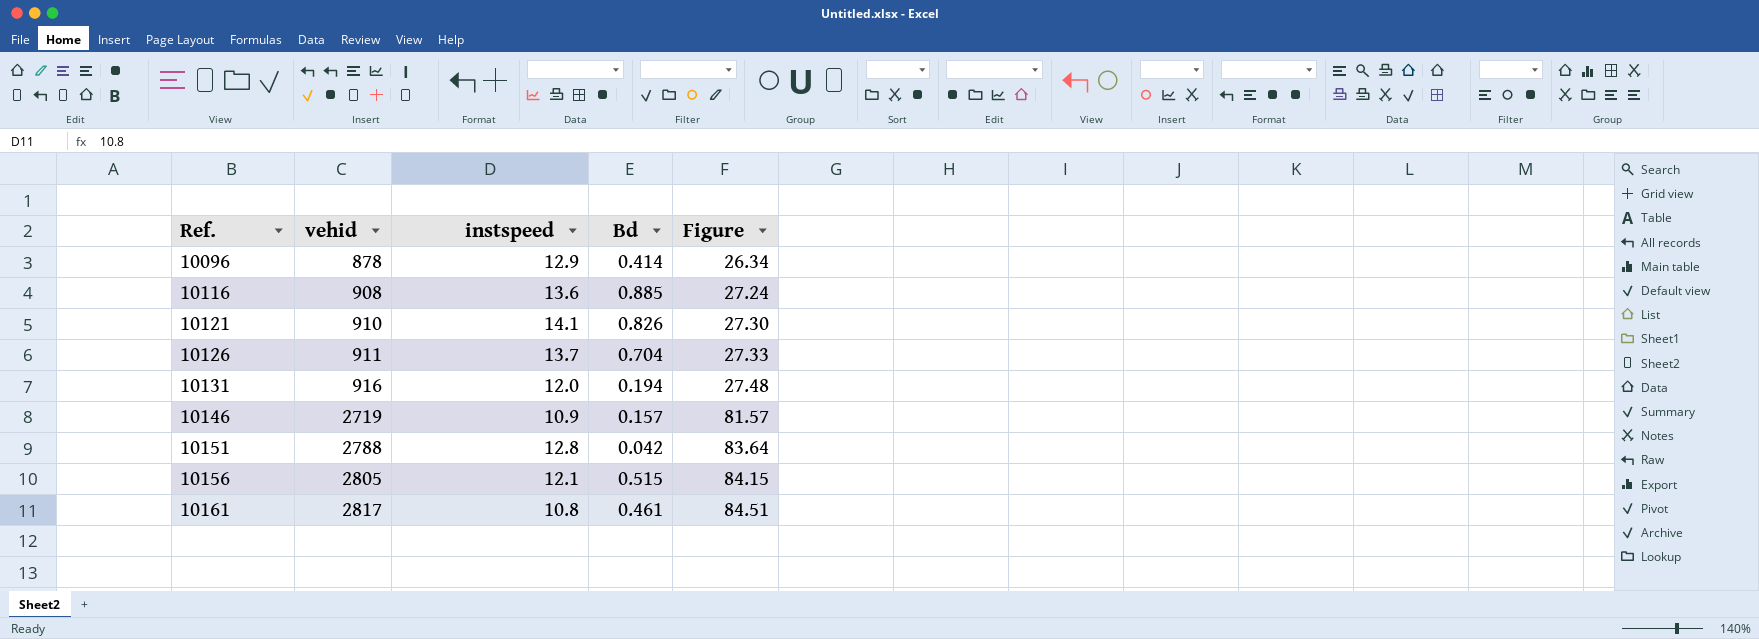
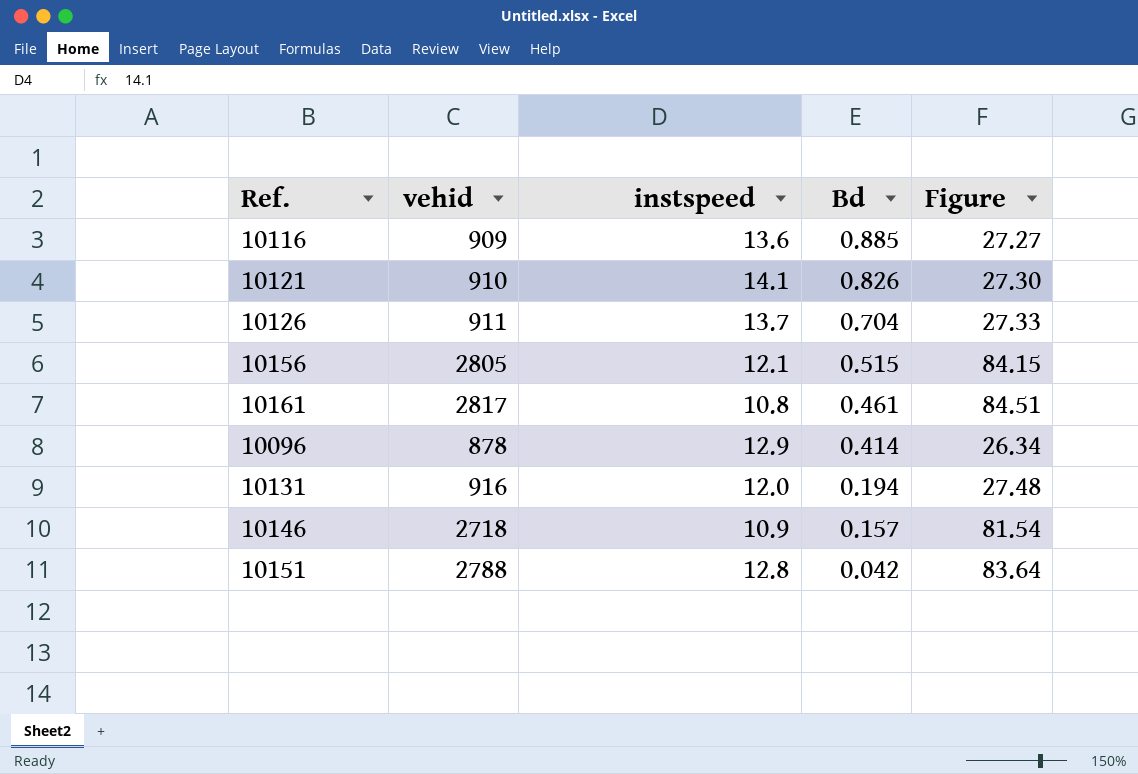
row order: Ref. ascending -> Bd descending
10116 | vehid: 908 -> 909
10116 | Figure: 27.24 -> 27.27
10146 | vehid: 2719 -> 2718
10146 | Figure: 81.57 -> 81.54

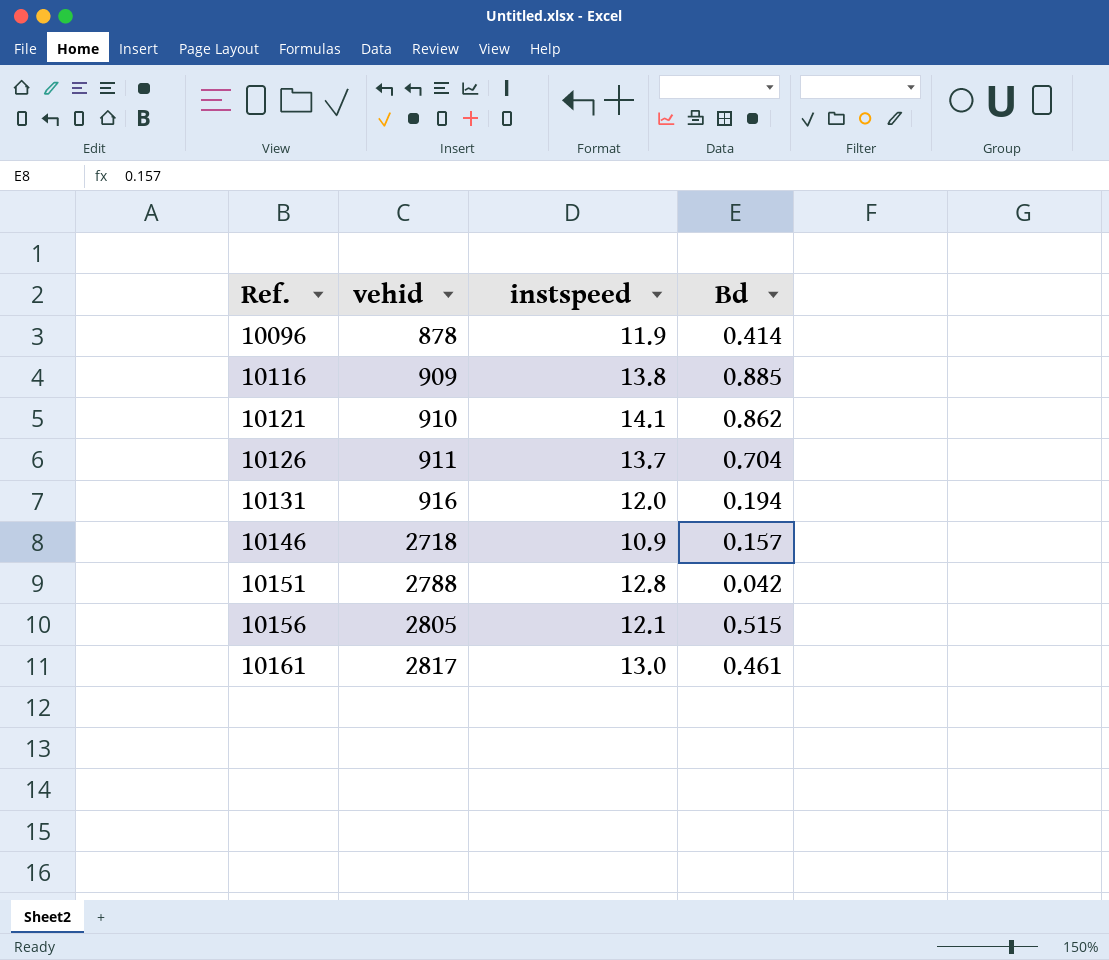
row order: Bd descending -> Ref. ascending
column Figure | formula: [vehid] * 0.03 -> none
10096 | instspeed: 12.9 -> 11.9
10116 | instspeed: 13.6 -> 13.8
10121 | Bd: 0.826 -> 0.862
10161 | instspeed: 10.8 -> 13.0

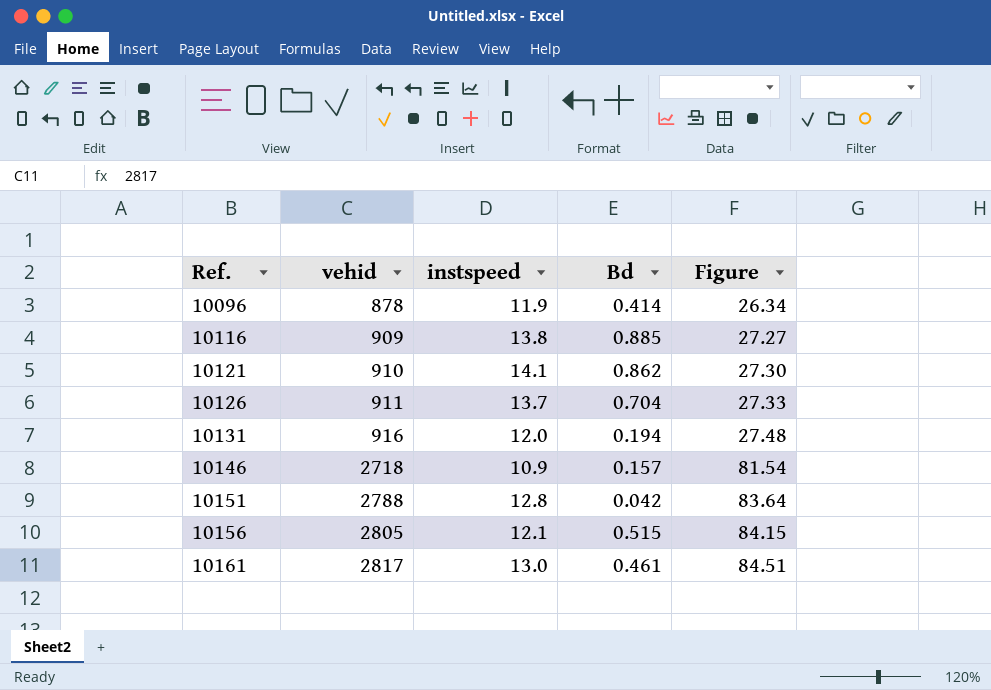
column Figure | formula: none -> [vehid] * 0.03

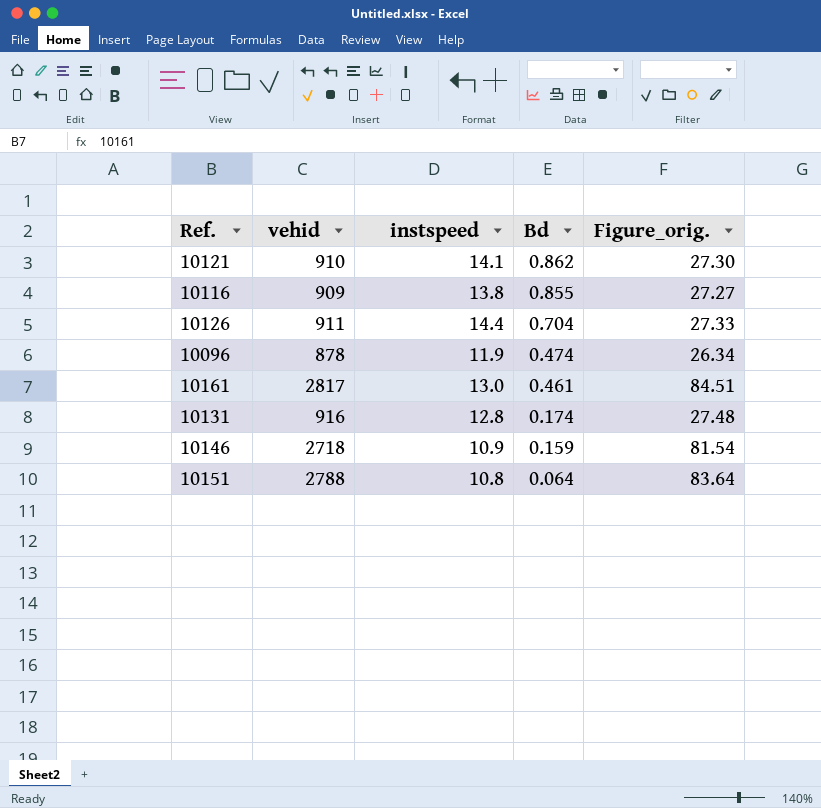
row order: Ref. ascending -> Bd descending
column name: Figure -> Figure_orig.
row 10156: 2805 | 12.1 | 0.515 | 84.15 -> none
10116 | Bd: 0.885 -> 0.855
10126 | instspeed: 13.7 -> 14.4
10096 | Bd: 0.414 -> 0.474
10131 | instspeed: 12.0 -> 12.8
10131 | Bd: 0.194 -> 0.174
10146 | Bd: 0.157 -> 0.159
10151 | instspeed: 12.8 -> 10.8
10151 | Bd: 0.042 -> 0.064

